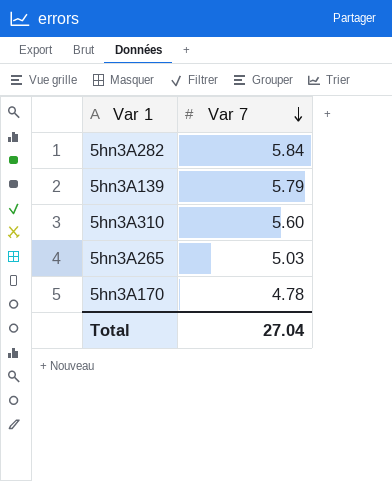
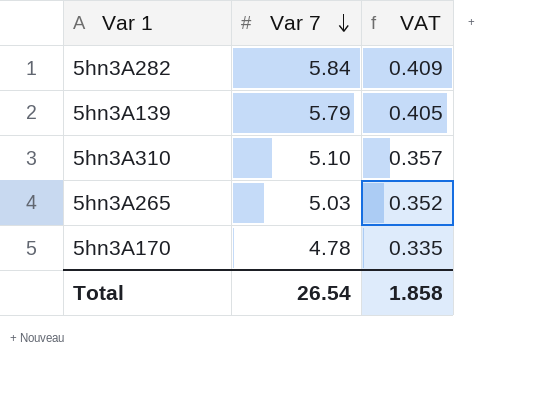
column VAT | formula: none -> [Var 7] * 0.07
5hn3A310 | Var 7: 5.60 -> 5.10
Total | Var 7: 27.04 -> 26.54

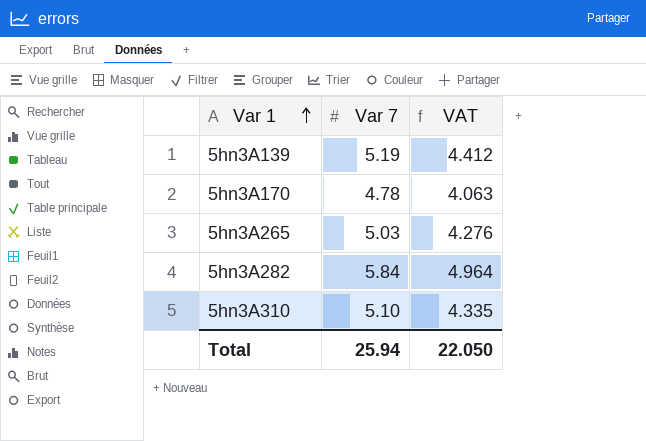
row order: Var 7 descending -> Var 1 ascending
column VAT | formula: [Var 7] * 0.07 -> [Var 7] * 0.85
5hn3A139 | Var 7: 5.79 -> 5.19
Total | Var 7: 26.54 -> 25.94
Total | VAT: 1.858 -> 22.050

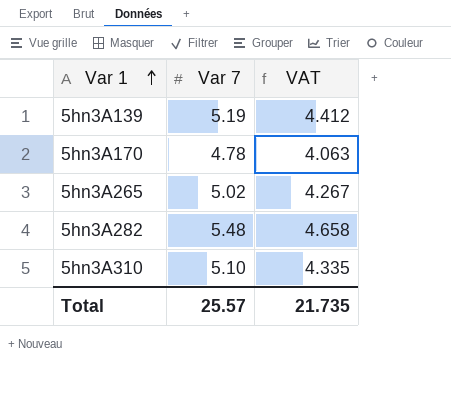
5hn3A265 | Var 7: 5.03 -> 5.02
5hn3A265 | VAT: 4.276 -> 4.267
5hn3A282 | Var 7: 5.84 -> 5.48
5hn3A282 | VAT: 4.964 -> 4.658
Total | Var 7: 25.94 -> 25.57
Total | VAT: 22.050 -> 21.735

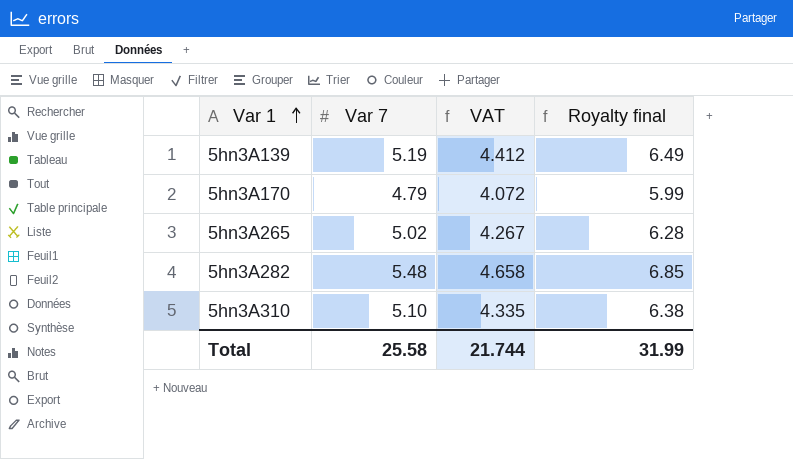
column Royalty final | formula: none -> [Var 7] * 1.25
5hn3A170 | Var 7: 4.78 -> 4.79
5hn3A170 | VAT: 4.063 -> 4.072
Total | Var 7: 25.57 -> 25.58
Total | VAT: 21.735 -> 21.744

